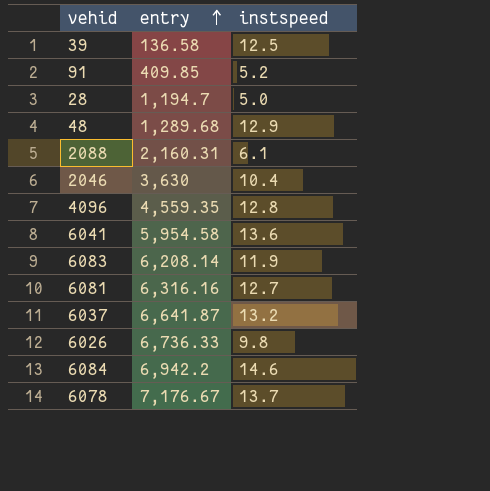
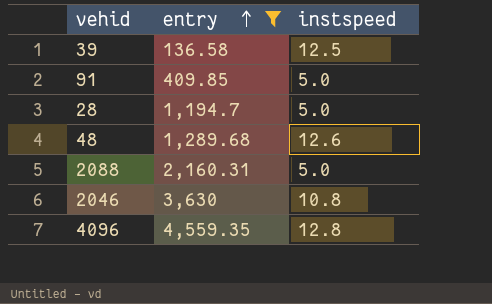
filter: none -> entry <= 4,559.35
91 | instspeed: 5.2 -> 5.0
48 | instspeed: 12.9 -> 12.6
2088 | instspeed: 6.1 -> 5.0
2046 | instspeed: 10.4 -> 10.8

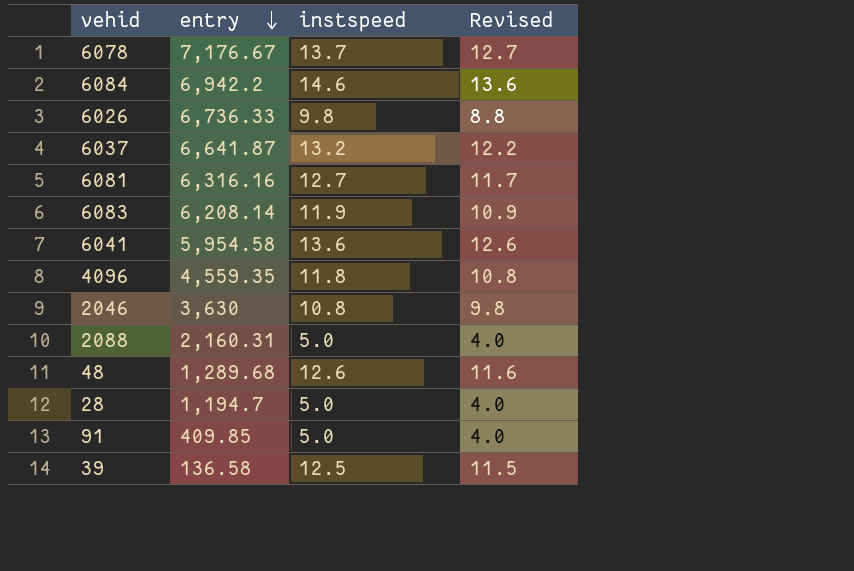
filter: entry <= 4,559.35 -> none
row order: entry ascending -> entry descending
column Revised | formula: none -> [instspeed] - 1
4096 | instspeed: 12.8 -> 11.8

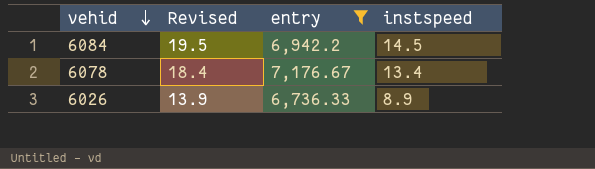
filter: none -> entry >= 6,736.33
row order: entry descending -> vehid descending
column Revised | formula: [instspeed] - 1 -> [instspeed] + 5
column Revised | position: 4 -> 2
6084 | instspeed: 14.6 -> 14.5
6078 | instspeed: 13.7 -> 13.4
6026 | instspeed: 9.8 -> 8.9

